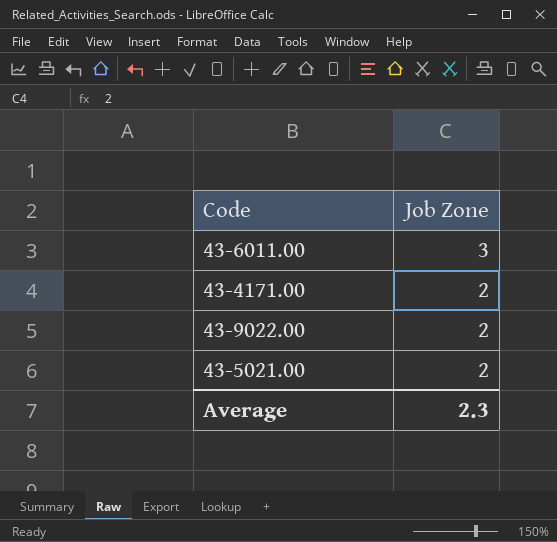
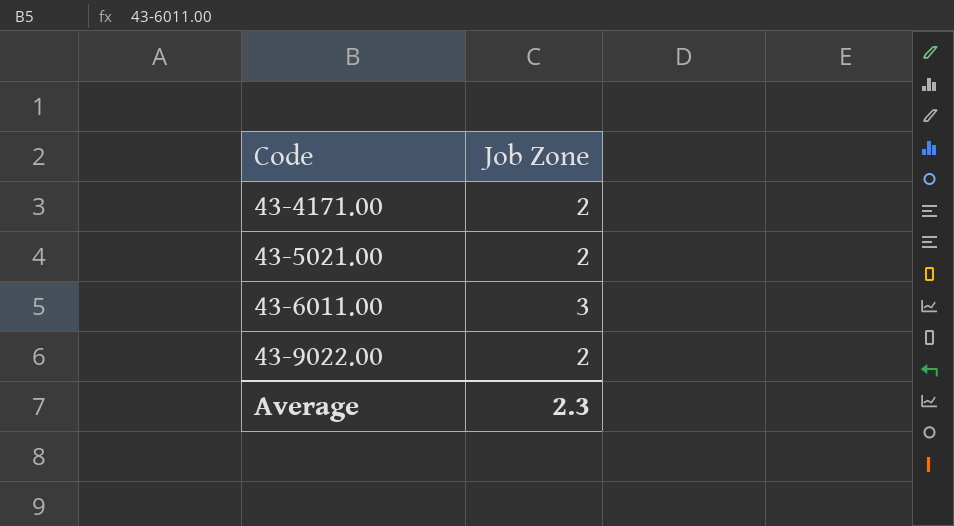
row order: Job Zone descending -> Code ascending

